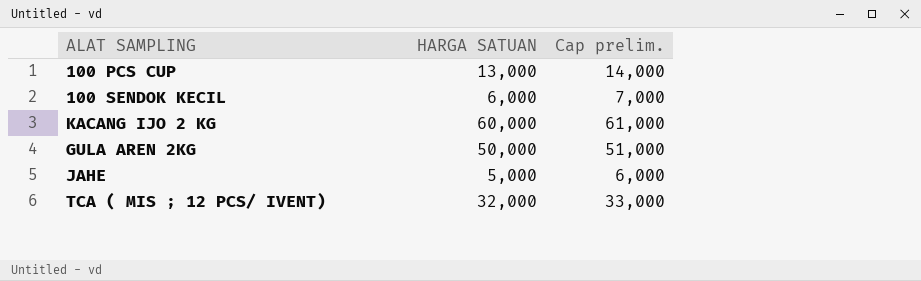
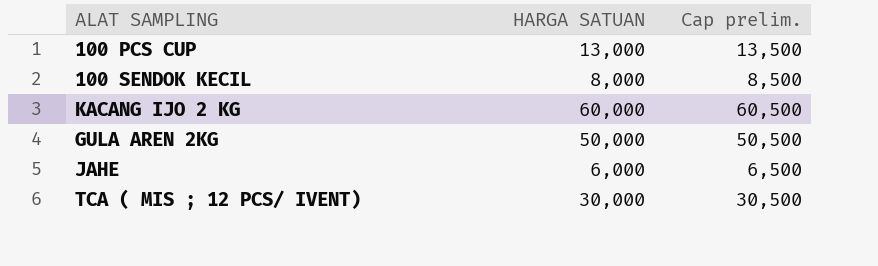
column Cap prelim. | formula: [HARGA SATUAN] + 1000 -> [HARGA SATUAN] + 500
100 SENDOK KECIL | HARGA SATUAN: 6,000 -> 8,000
JAHE | HARGA SATUAN: 5,000 -> 6,000
TCA ( MIS ; 12 PCS/ IVENT) | HARGA SATUAN: 32,000 -> 30,000

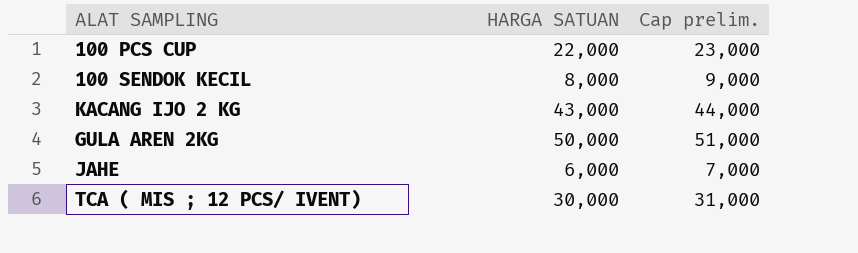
column Cap prelim. | formula: [HARGA SATUAN] + 500 -> [HARGA SATUAN] + 1000
100 PCS CUP | HARGA SATUAN: 13,000 -> 22,000
KACANG IJO 2 KG | HARGA SATUAN: 60,000 -> 43,000

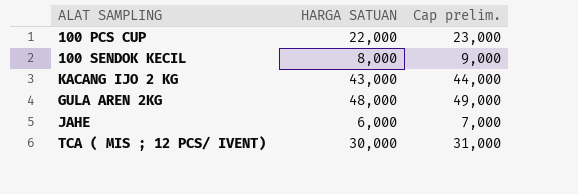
GULA AREN 2KG | HARGA SATUAN: 50,000 -> 48,000
GULA AREN 2KG | Cap prelim.: 51,000 -> 49,000

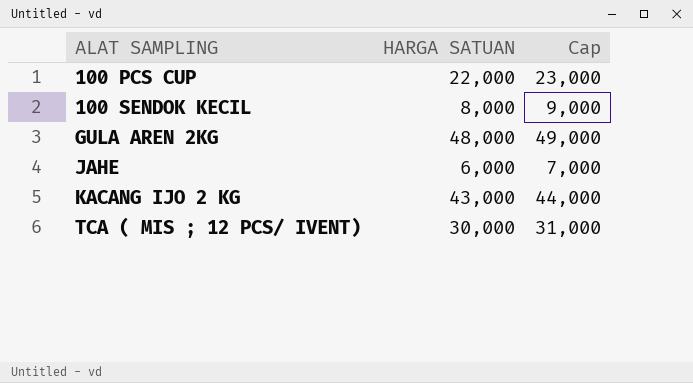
row order: none -> ALAT SAMPLING ascending
column name: Cap prelim. -> Cap

